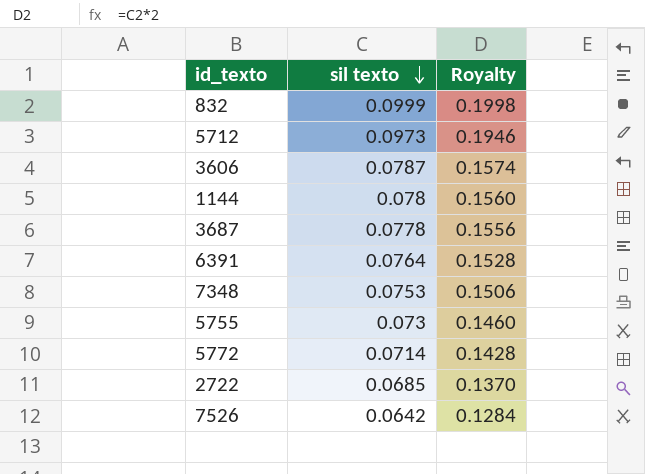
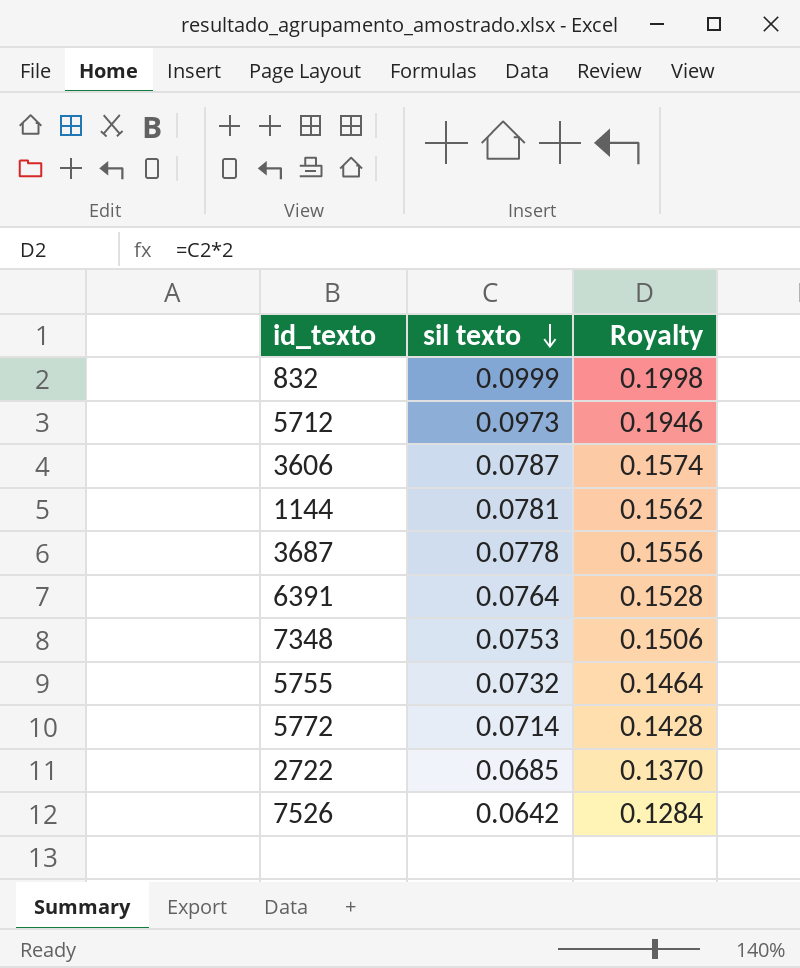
1144 | sil texto: 0.078 -> 0.0781
1144 | Royalty: 0.1560 -> 0.1562
5755 | sil texto: 0.073 -> 0.0732
5755 | Royalty: 0.1460 -> 0.1464

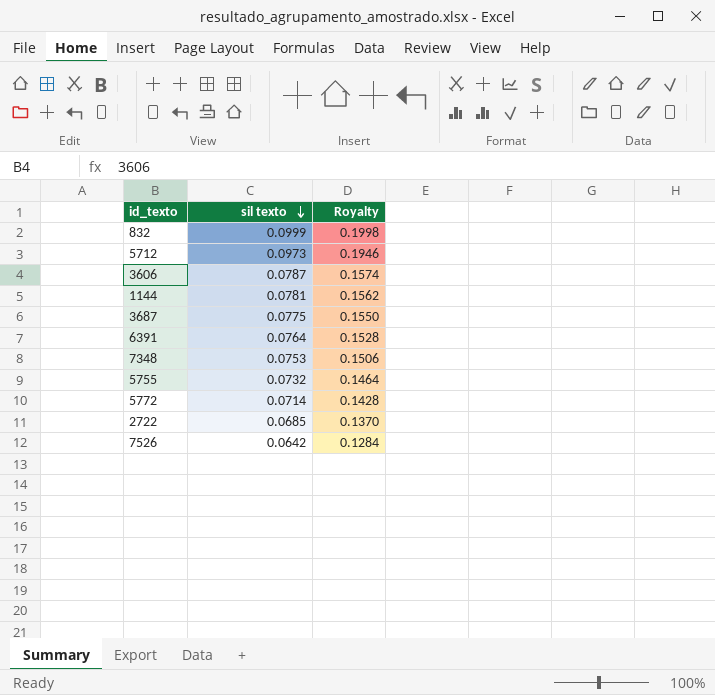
3687 | sil texto: 0.0778 -> 0.0775
3687 | Royalty: 0.1556 -> 0.1550

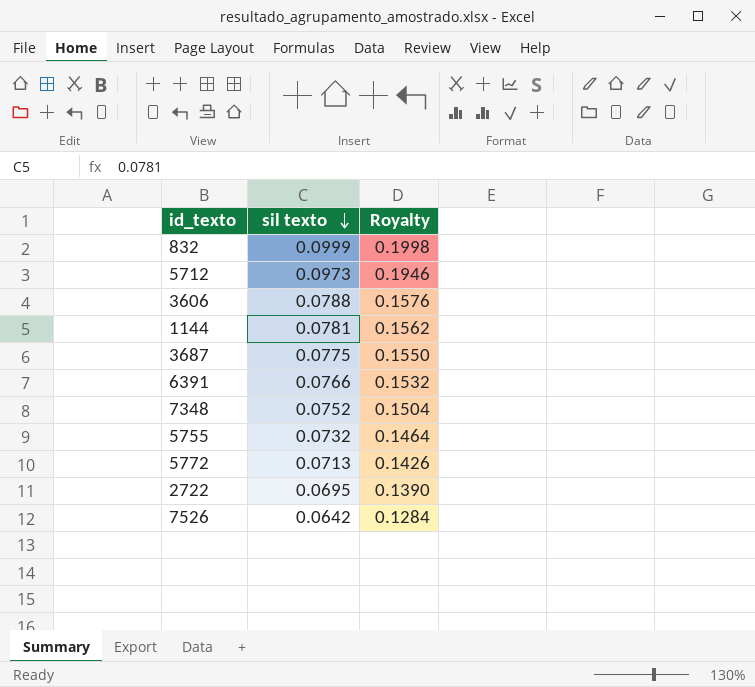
3606 | sil texto: 0.0787 -> 0.0788
3606 | Royalty: 0.1574 -> 0.1576
6391 | sil texto: 0.0764 -> 0.0766
6391 | Royalty: 0.1528 -> 0.1532
7348 | sil texto: 0.0753 -> 0.0752
7348 | Royalty: 0.1506 -> 0.1504
5772 | sil texto: 0.0714 -> 0.0713
5772 | Royalty: 0.1428 -> 0.1426
2722 | sil texto: 0.0685 -> 0.0695
2722 | Royalty: 0.1370 -> 0.1390

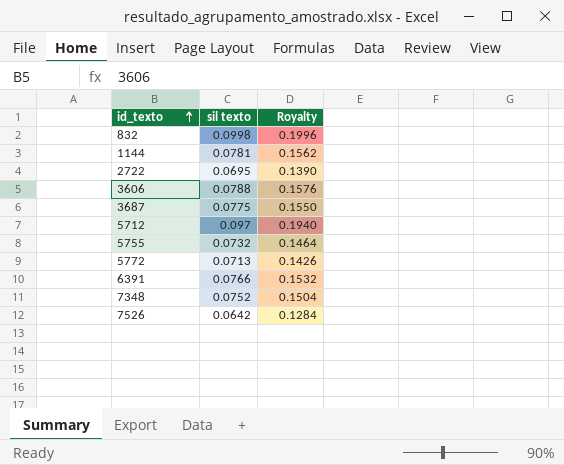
row order: sil texto descending -> id_texto ascending
832 | sil texto: 0.0999 -> 0.0998
832 | Royalty: 0.1998 -> 0.1996
5712 | sil texto: 0.0973 -> 0.097
5712 | Royalty: 0.1946 -> 0.1940

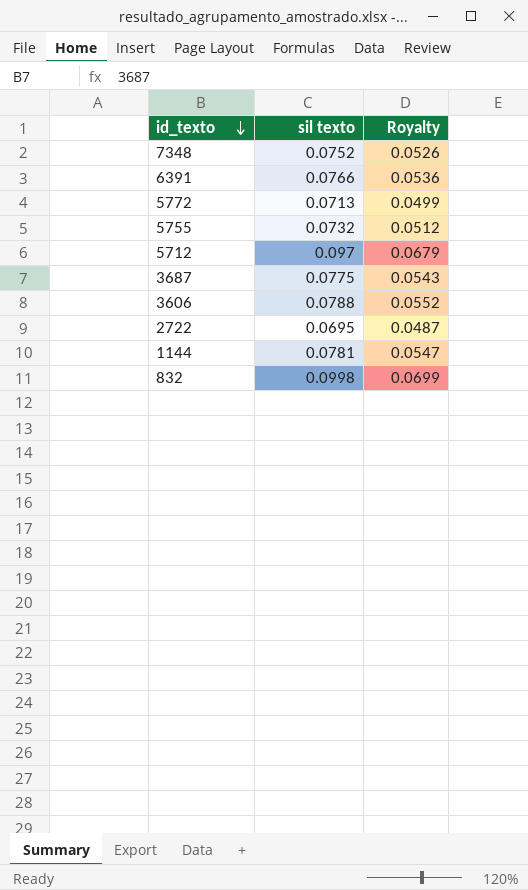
row order: id_texto ascending -> id_texto descending
column Royalty | formula: [sil texto] * 2 -> [sil texto] * 0.7
row 7526: 0.0642 | 0.1284 -> none

